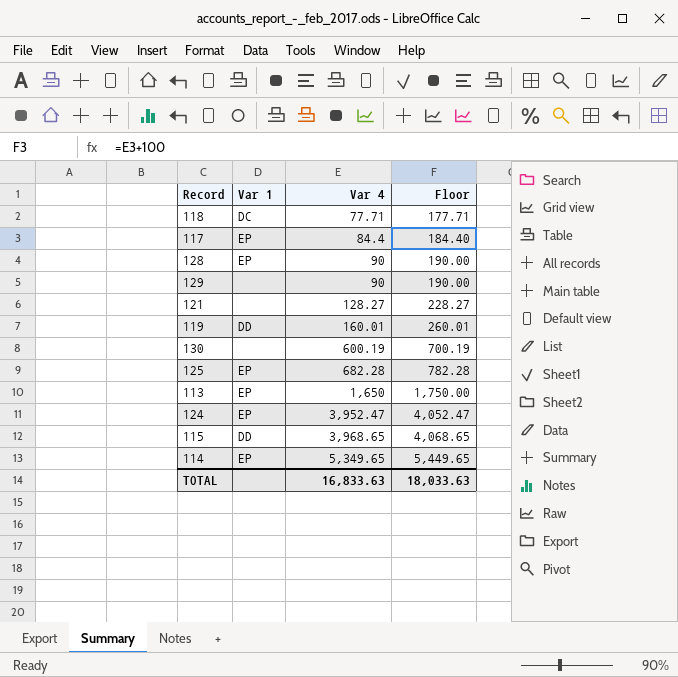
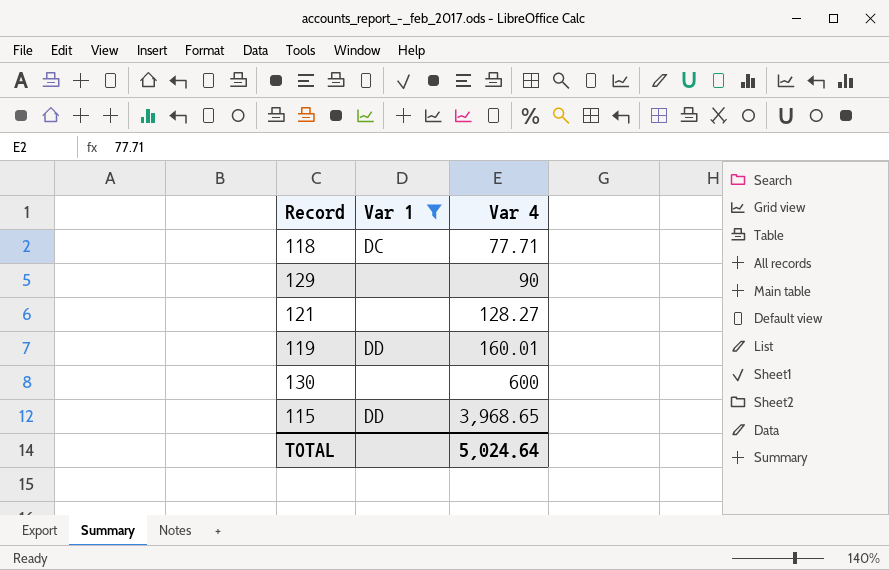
filter: none -> Var 1 != EP
column Floor | formula: [Var 4] + 100 -> none
130 | Var 4: 600.19 -> 600
TOTAL | Var 4: 16,833.63 -> 5,024.64

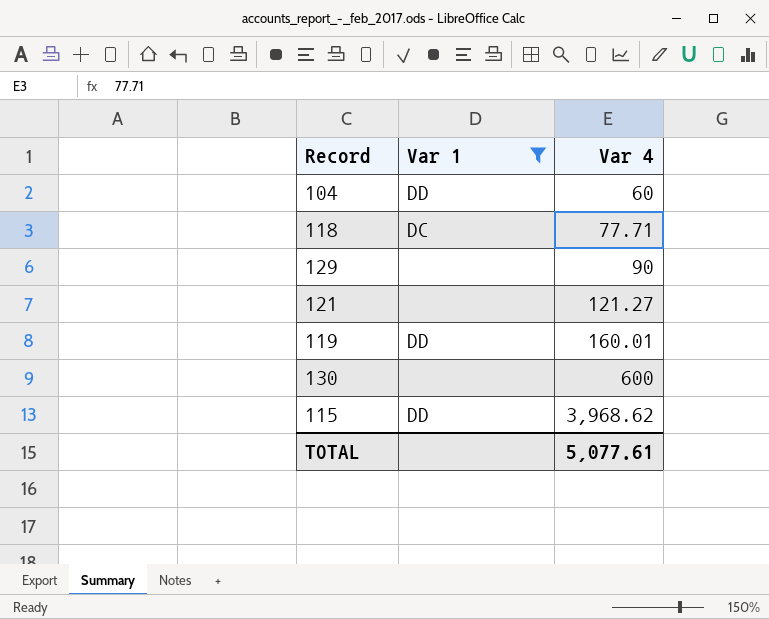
row 104: none -> DD | 60
121 | Var 4: 128.27 -> 121.27
115 | Var 4: 3,968.65 -> 3,968.62
TOTAL | Var 4: 5,024.64 -> 5,077.61

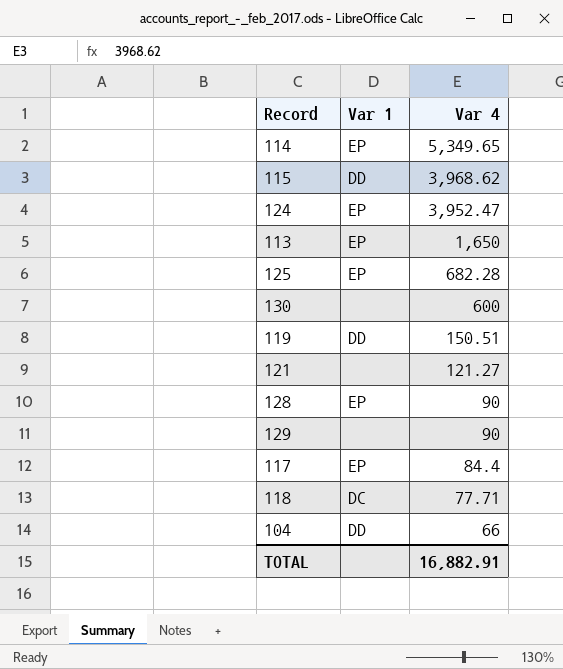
filter: Var 1 != EP -> none
row order: Var 4 ascending -> Var 4 descending
119 | Var 4: 160.01 -> 150.51
104 | Var 4: 60 -> 66
TOTAL | Var 4: 5,077.61 -> 16,882.91

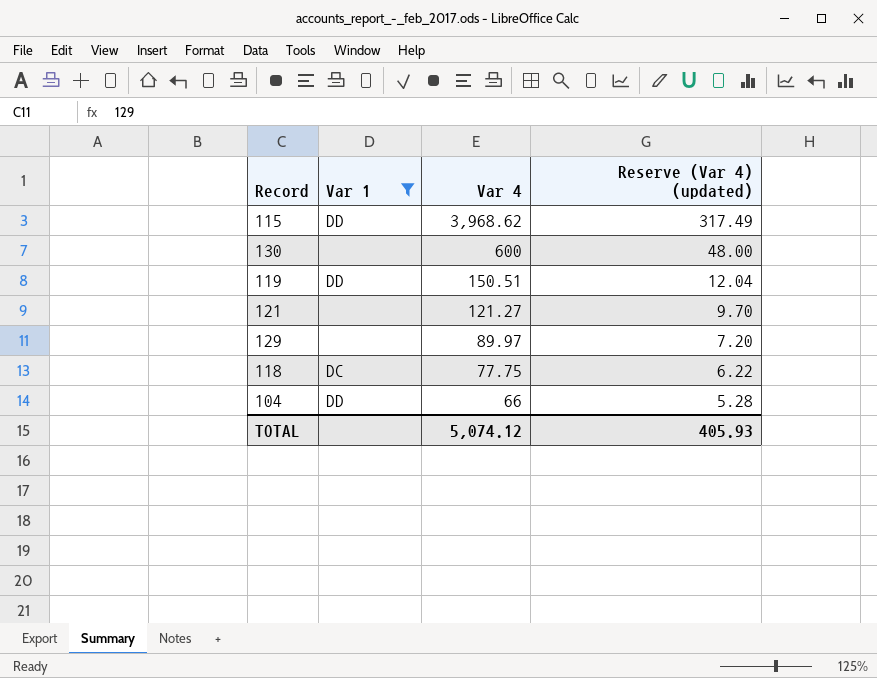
filter: none -> Var 1 != EP
column Reserve (Var 4) (updated) | formula: none -> [Var 4] * 0.08
129 | Var 4: 90 -> 89.97
118 | Var 4: 77.71 -> 77.75
TOTAL | Var 4: 16,882.91 -> 5,074.12

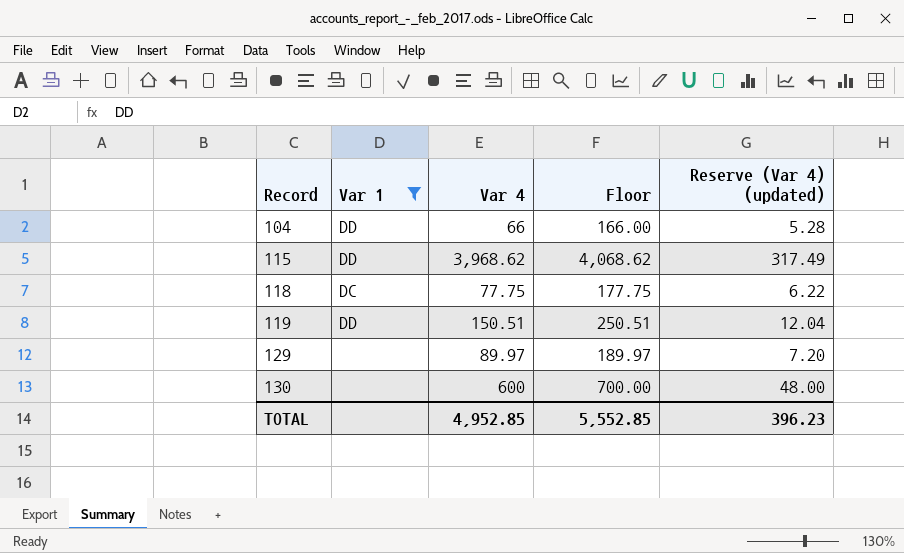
row order: Var 4 descending -> Record ascending
column Floor | formula: none -> [Var 4] + 100
row 121: none | 121.27 | 9.70 -> none
TOTAL | Var 4: 5,074.12 -> 4,952.85
TOTAL | Reserve (Var 4) (updated): 405.93 -> 396.23

